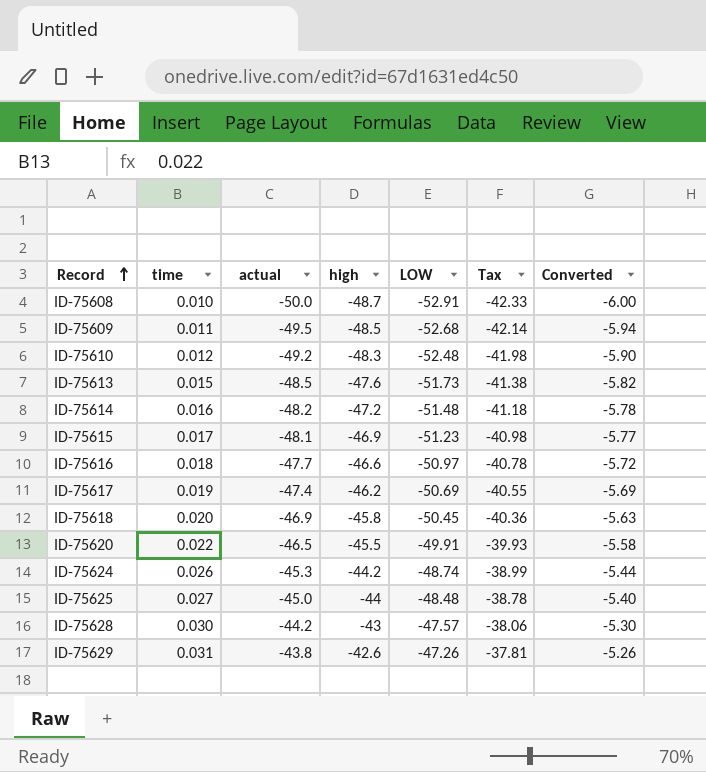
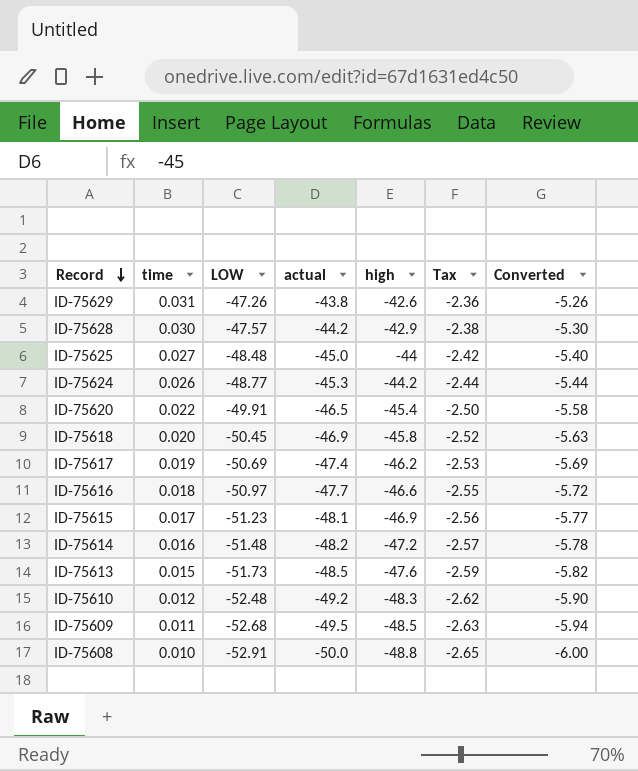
row order: Record ascending -> Record descending
column LOW | position: 5 -> 3
column Tax | formula: [LOW] * 0.8 -> [LOW] * 0.05
ID-75628 | high: -43 -> -42.9
ID-75624 | LOW: -48.74 -> -48.77
ID-75620 | high: -45.5 -> -45.4
ID-75608 | high: -48.7 -> -48.8

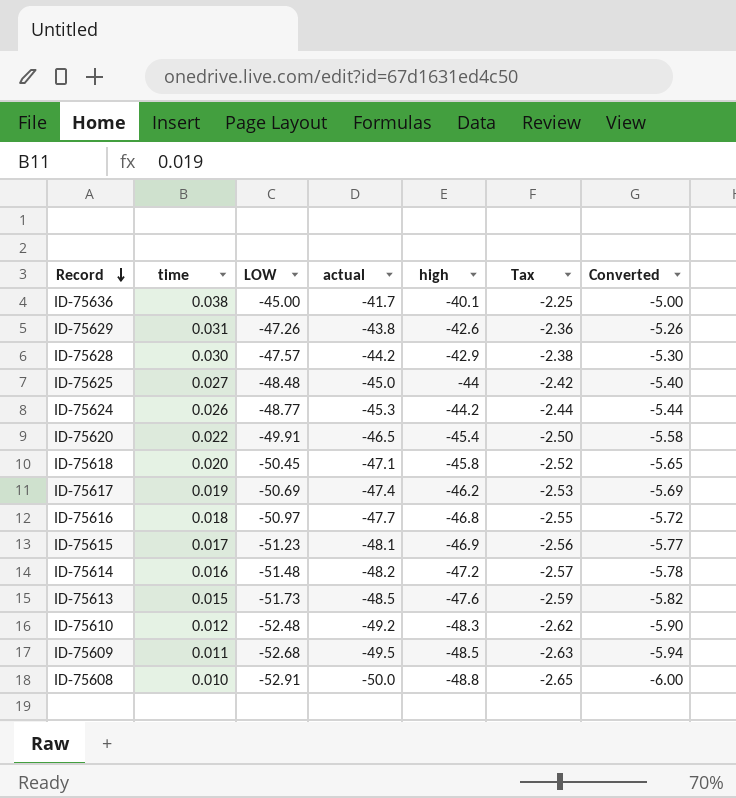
row ID-75636: none -> 0.038 | -45.00 | -41.7 | -40.1 | -2.25 | -5.00
ID-75618 | actual: -46.9 -> -47.1
ID-75618 | Converted: -5.63 -> -5.65
ID-75616 | high: -46.6 -> -46.8

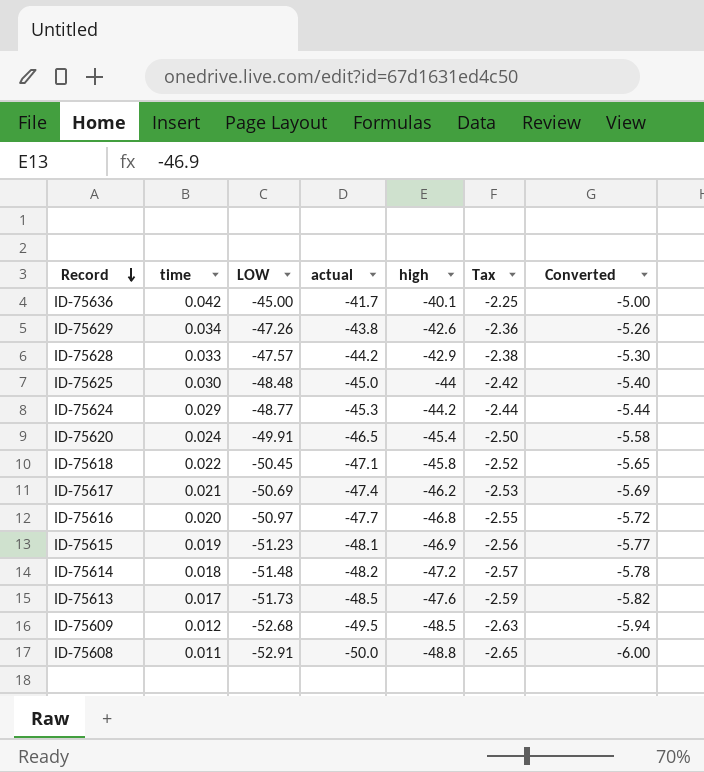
row ID-75610: 0.012 | -52.48 | -49.2 | -48.3 | -2.62 | -5.90 -> none
ID-75636 | time: 0.038 -> 0.042
ID-75629 | time: 0.031 -> 0.034
ID-75628 | time: 0.030 -> 0.033
ID-75625 | time: 0.027 -> 0.030
ID-75624 | time: 0.026 -> 0.029
ID-75620 | time: 0.022 -> 0.024
ID-75618 | time: 0.020 -> 0.022
ID-75617 | time: 0.019 -> 0.021
ID-75616 | time: 0.018 -> 0.020
ID-75615 | time: 0.017 -> 0.019
ID-75614 | time: 0.016 -> 0.018
ID-75613 | time: 0.015 -> 0.017
ID-75609 | time: 0.011 -> 0.012
ID-75608 | time: 0.010 -> 0.011

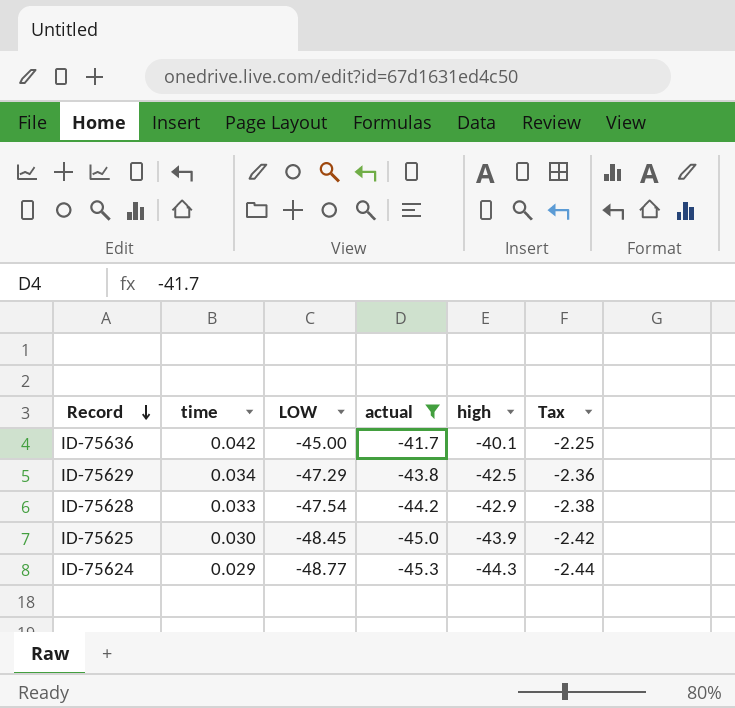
filter: none -> actual >= -45.3
column Converted | formula: [actual] * 0.12 -> none
ID-75629 | LOW: -47.26 -> -47.29
ID-75629 | high: -42.6 -> -42.5
ID-75628 | LOW: -47.57 -> -47.54
ID-75625 | LOW: -48.48 -> -48.45
ID-75625 | high: -44 -> -43.9
ID-75624 | high: -44.2 -> -44.3

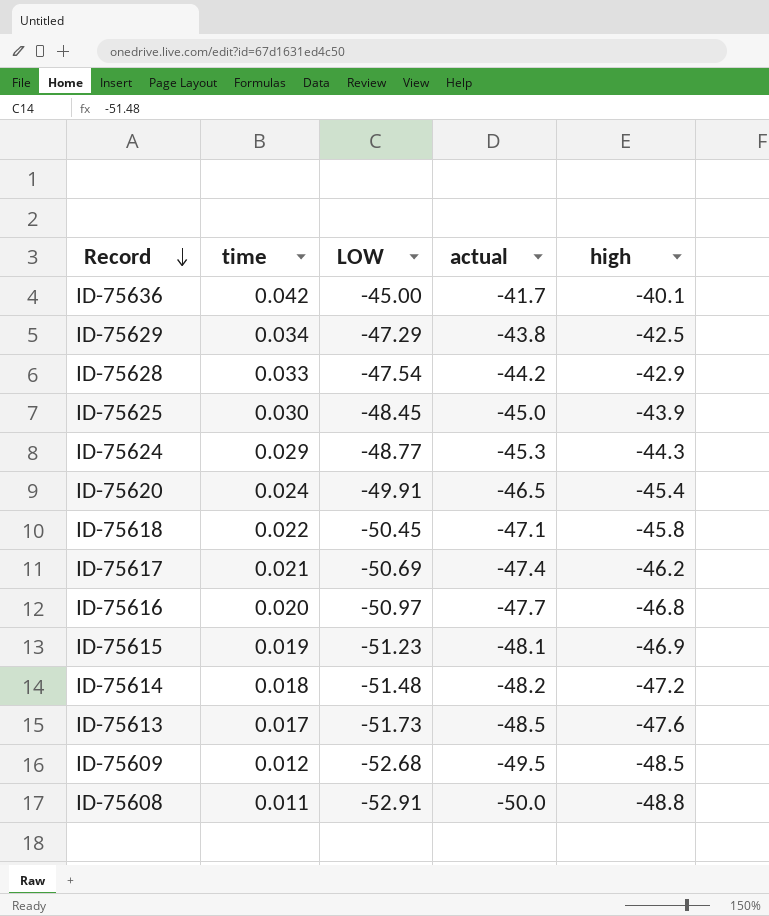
filter: actual >= -45.3 -> none
column Tax | formula: [LOW] * 0.05 -> none

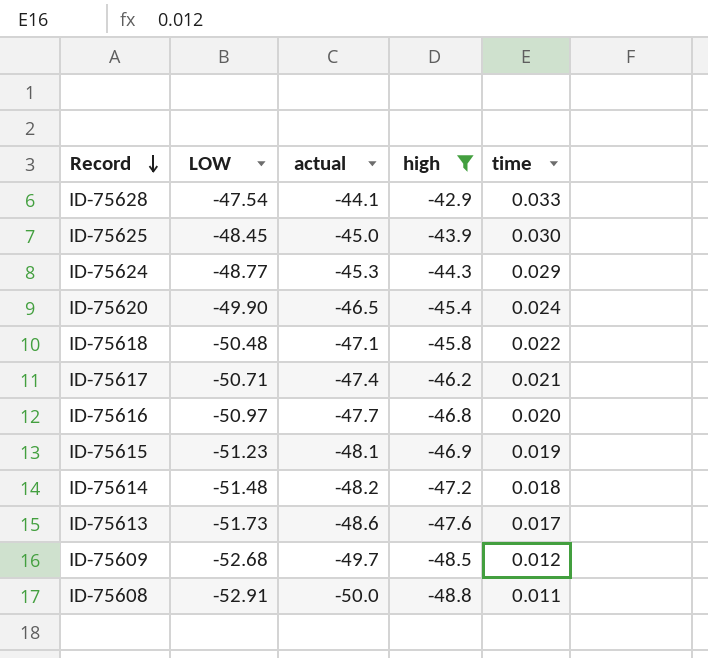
filter: none -> high <= -42.9
column time | position: 2 -> 5
ID-75628 | actual: -44.2 -> -44.1
ID-75620 | LOW: -49.91 -> -49.90
ID-75618 | LOW: -50.45 -> -50.48
ID-75617 | LOW: -50.69 -> -50.71
ID-75613 | actual: -48.5 -> -48.6
ID-75609 | actual: -49.5 -> -49.7

